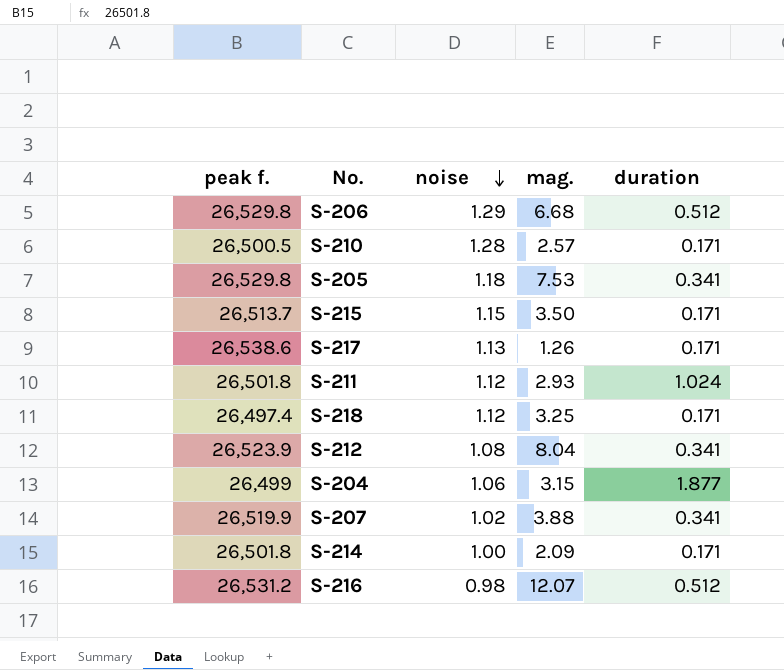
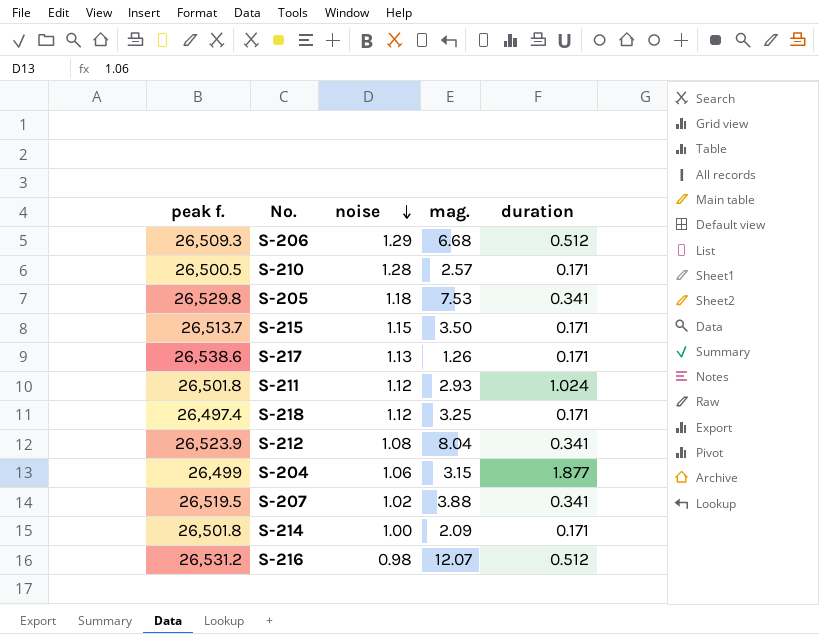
S-206 | peak f.: 26,529.8 -> 26,509.3
S-207 | peak f.: 26,519.9 -> 26,519.5

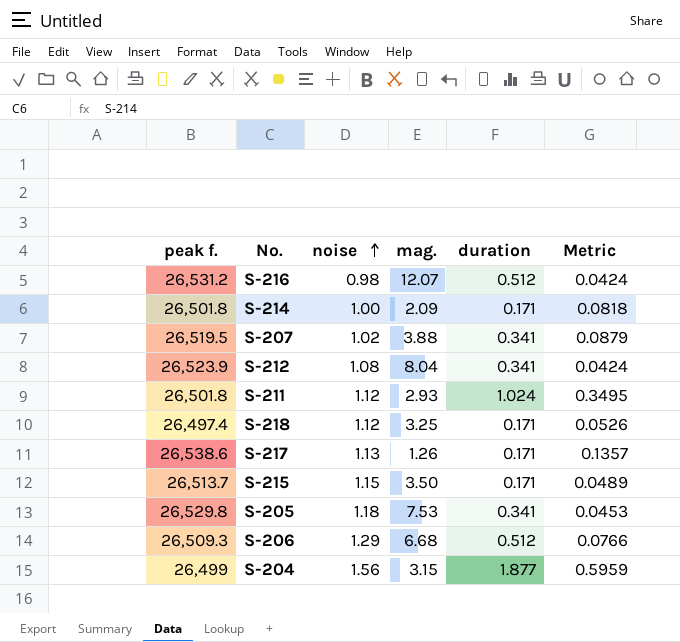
row order: noise descending -> noise ascending
column Metric | formula: none -> [duration] / [mag.]
row S-210: 26,500.5 | 1.28 | 2.57 | 0.171 -> none
S-204 | noise: 1.06 -> 1.56

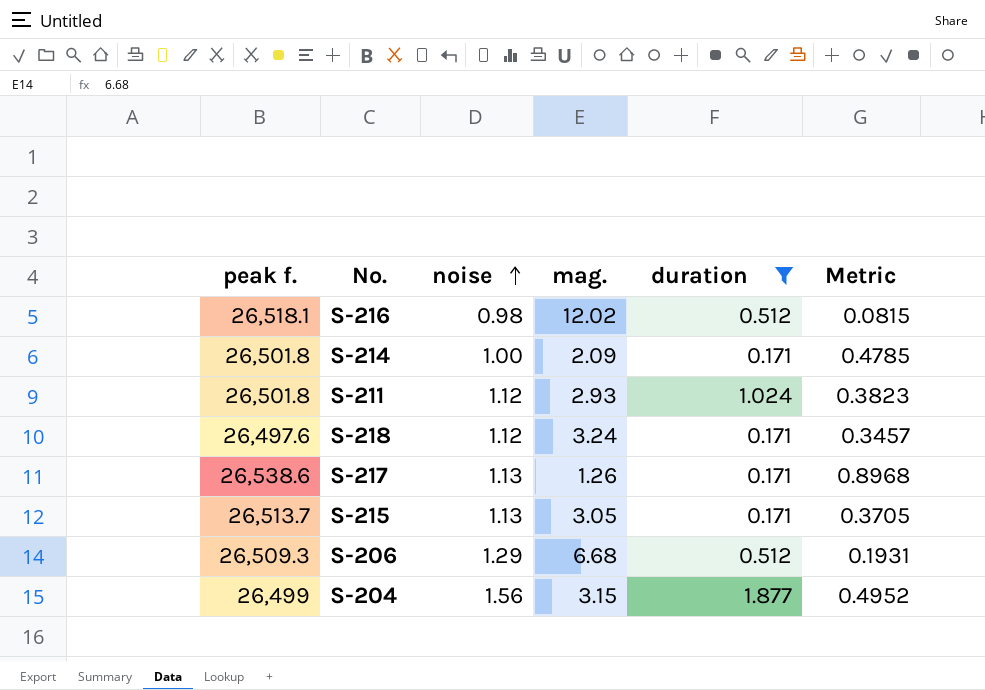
filter: none -> duration != 0.341
column Metric | formula: [duration] / [mag.] -> [noise] / [mag.]
S-216 | peak f.: 26,531.2 -> 26,518.1
S-216 | mag.: 12.07 -> 12.02
S-218 | peak f.: 26,497.4 -> 26,497.6
S-218 | mag.: 3.25 -> 3.24
S-215 | noise: 1.15 -> 1.13
S-215 | mag.: 3.50 -> 3.05

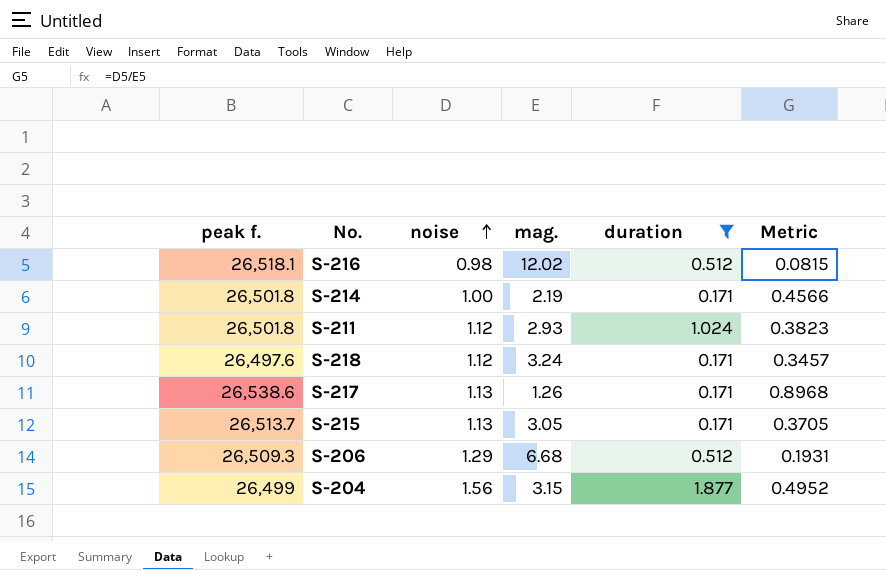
S-214 | mag.: 2.09 -> 2.19
S-214 | Metric: 0.4785 -> 0.4566

